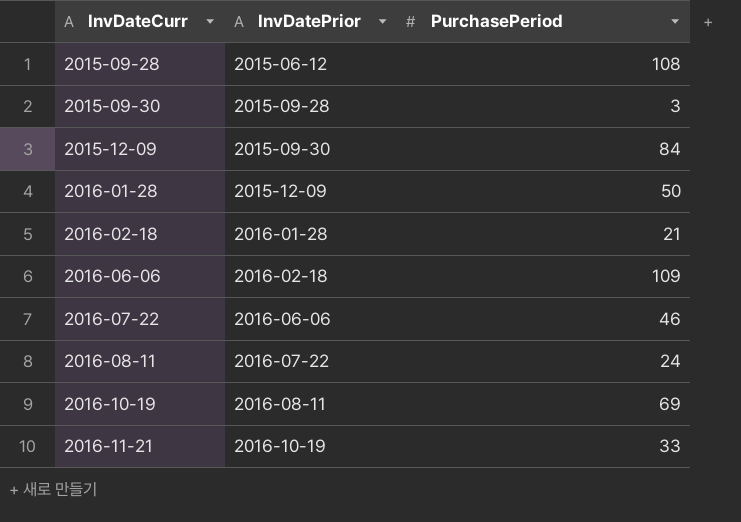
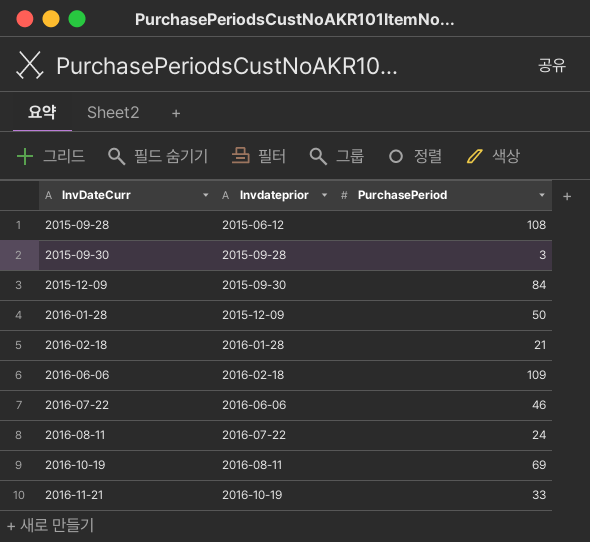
column name: InvDatePrior -> Invdateprior

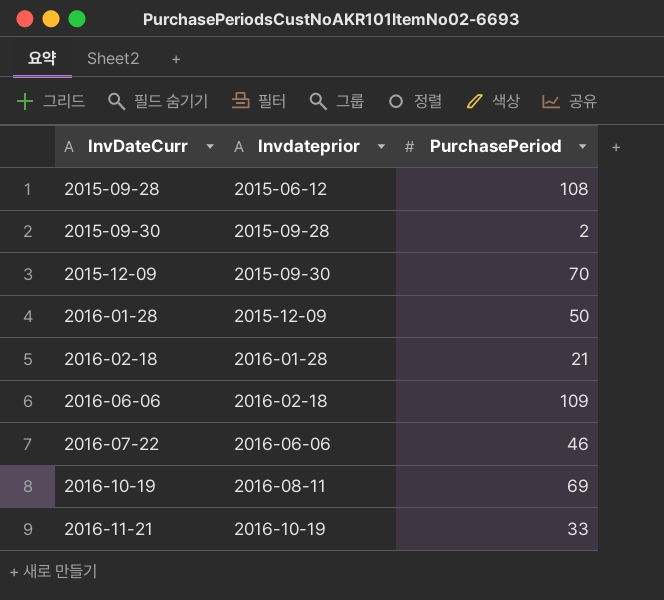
row 2016-08-11: 2016-07-22 | 24 -> none
2015-09-30 | PurchasePeriod: 3 -> 2
2015-12-09 | PurchasePeriod: 84 -> 70

